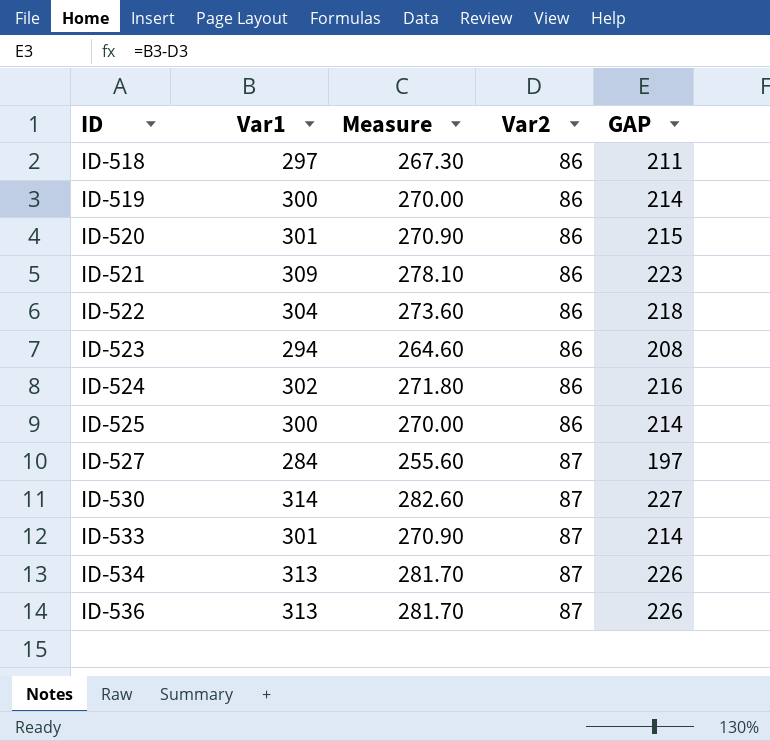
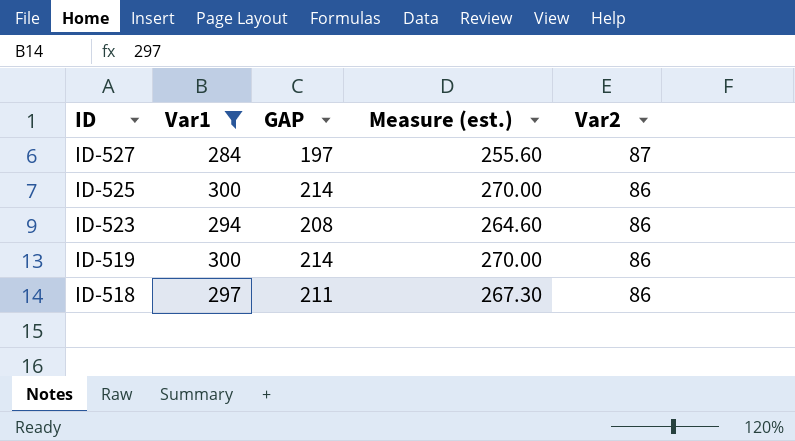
filter: none -> Var1 <= 300
row order: ID ascending -> ID descending
column GAP | position: 5 -> 3
column name: Measure -> Measure (est.)

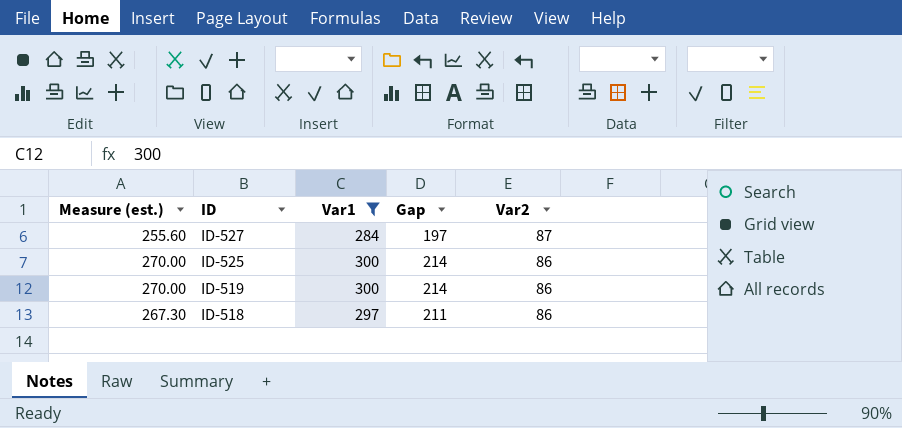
column Measure (est.) | position: 4 -> 1
column name: GAP -> Gap
row ID-523: 294 | 208 | 264.60 | 86 -> none

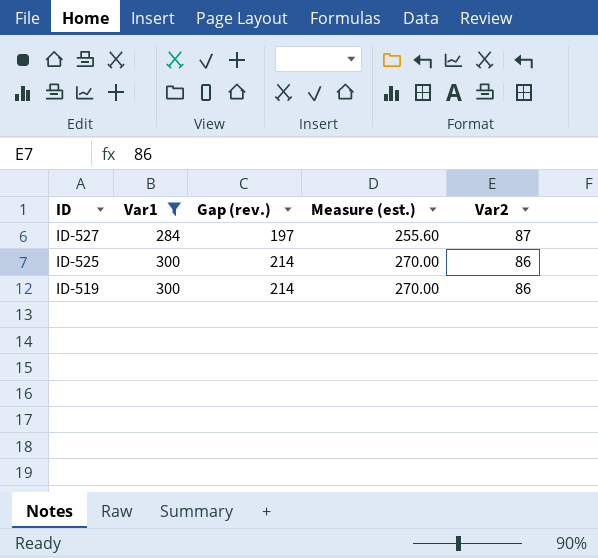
column name: Gap -> Gap (rev.)
column Measure (est.) | position: 1 -> 4
row ID-518: 267.30 | 297 | 211 | 86 -> none

